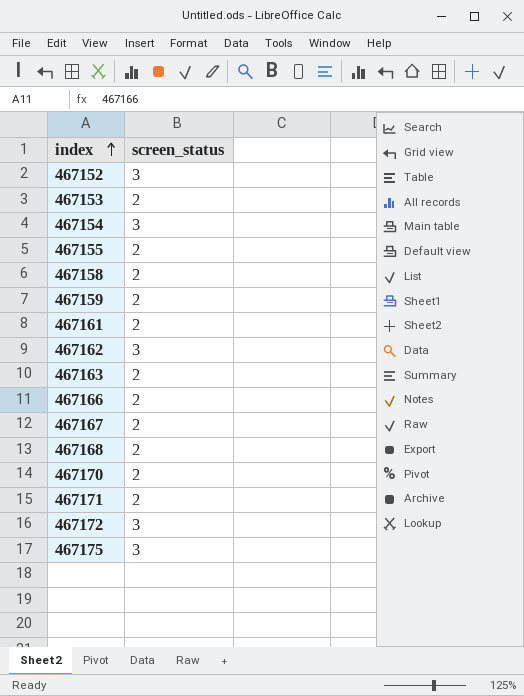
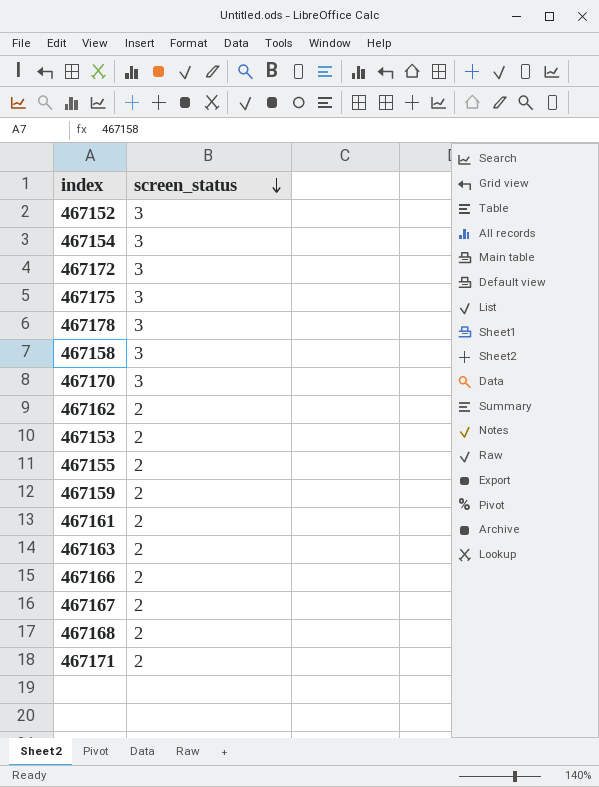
row order: index ascending -> screen_status descending
row 467178: none -> 3
467158 | screen_status: 2 -> 3
467170 | screen_status: 2 -> 3
467162 | screen_status: 3 -> 2

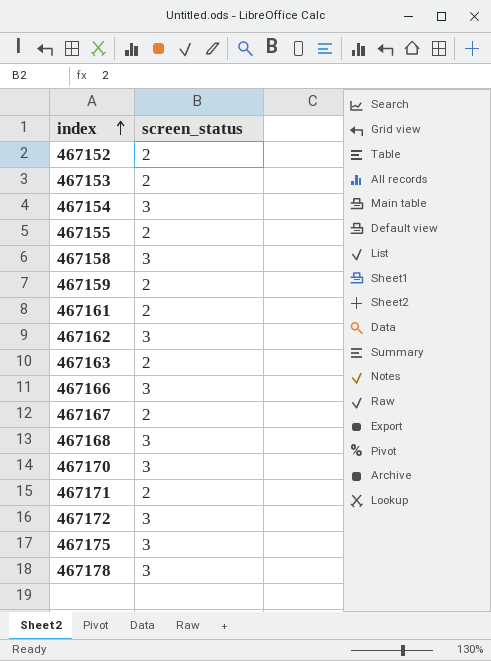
row order: screen_status descending -> index ascending
467152 | screen_status: 3 -> 2
467162 | screen_status: 2 -> 3
467166 | screen_status: 2 -> 3
467168 | screen_status: 2 -> 3

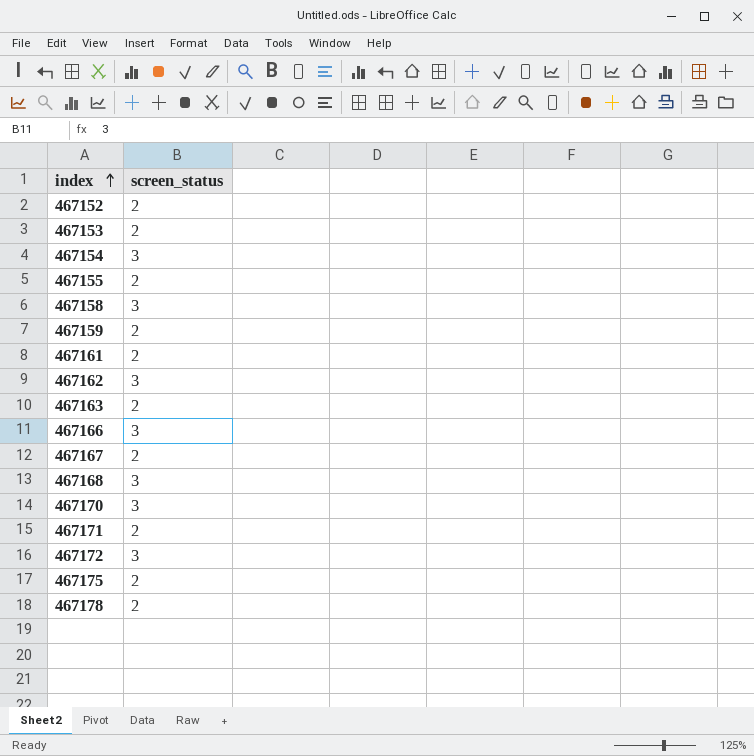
467175 | screen_status: 3 -> 2
467178 | screen_status: 3 -> 2

